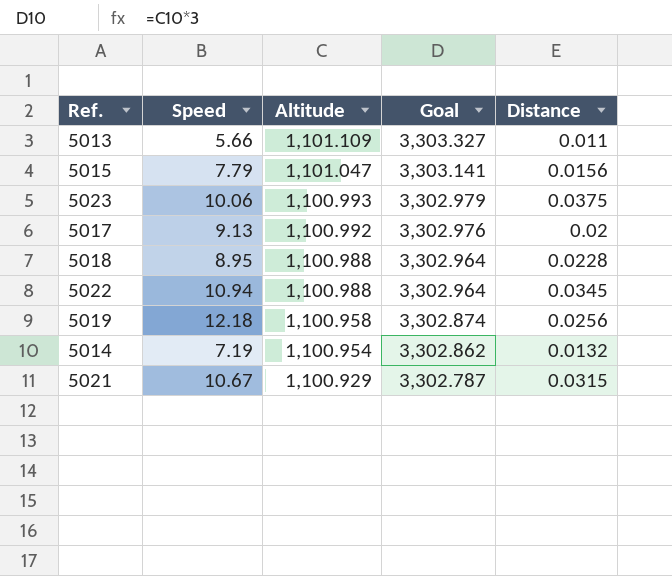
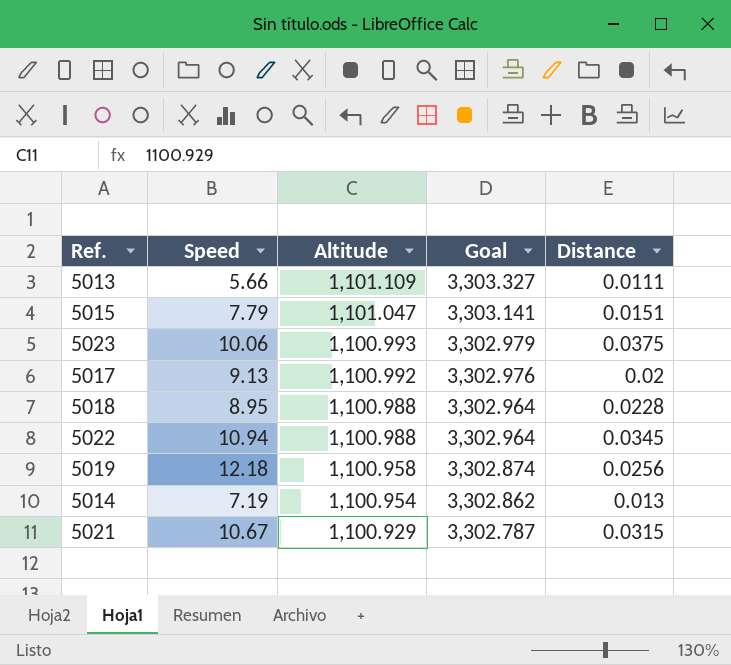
5013 | Distance: 0.011 -> 0.0111
5015 | Distance: 0.0156 -> 0.0151
5014 | Distance: 0.0132 -> 0.013

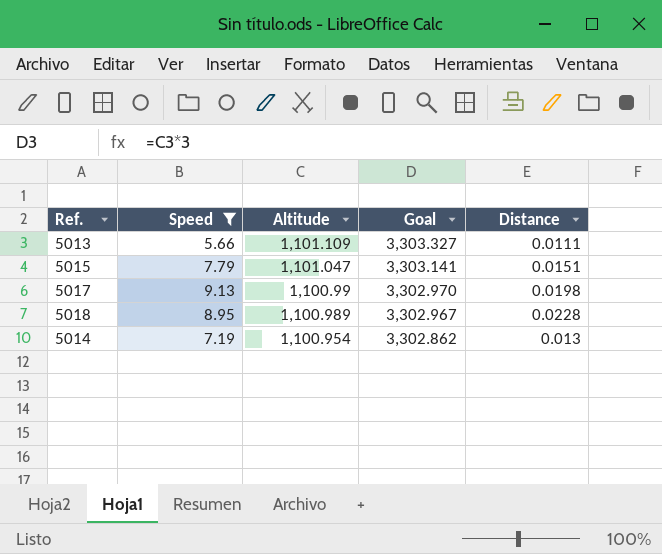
filter: none -> Speed <= 9.13
5017 | Altitude: 1,100.992 -> 1,100.99
5017 | Goal: 3,302.976 -> 3,302.970
5017 | Distance: 0.02 -> 0.0198
5018 | Altitude: 1,100.988 -> 1,100.989
5018 | Goal: 3,302.964 -> 3,302.967

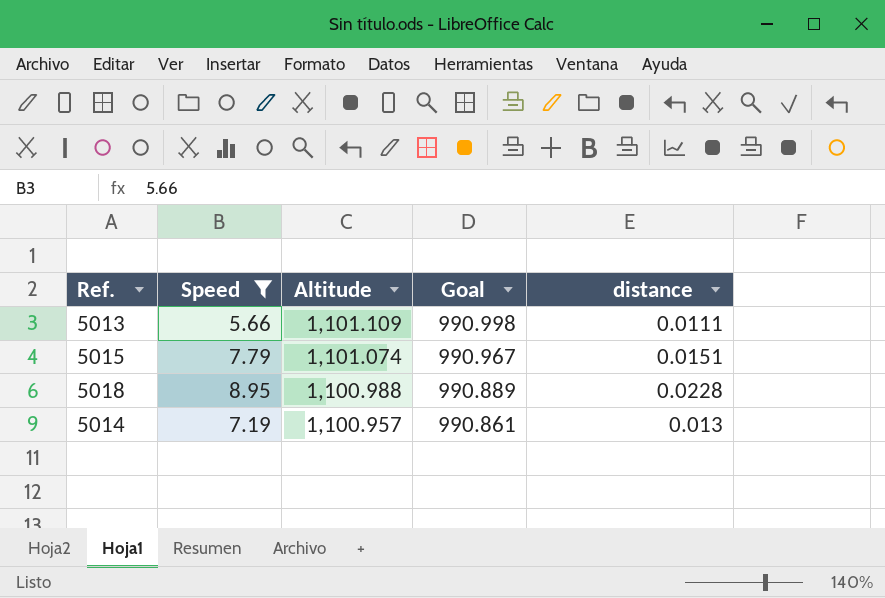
column Goal | formula: [Altitude] * 3 -> [Altitude] * 0.9
column name: Distance -> distance
row 5017: 9.13 | 1,100.99 | 3,302.970 | 0.0198 -> none
5015 | Altitude: 1,101.047 -> 1,101.074
5018 | Altitude: 1,100.989 -> 1,100.988
5014 | Altitude: 1,100.954 -> 1,100.957

